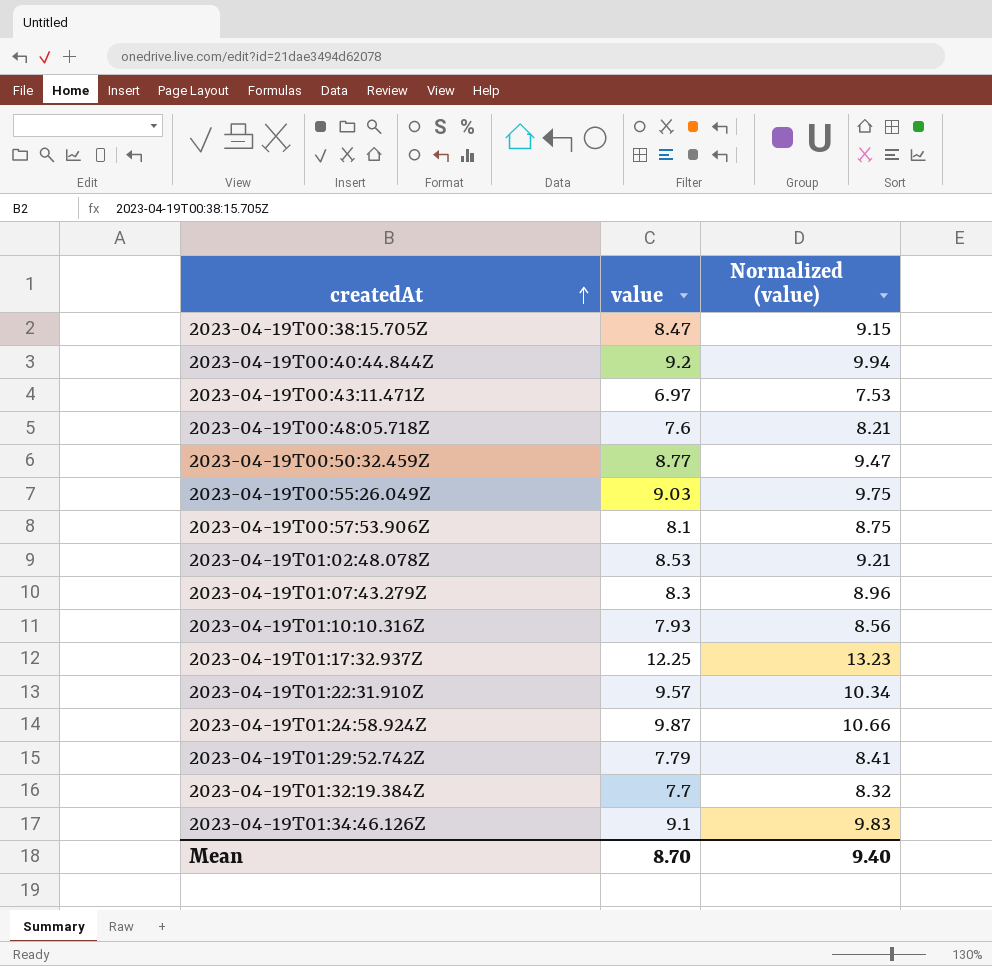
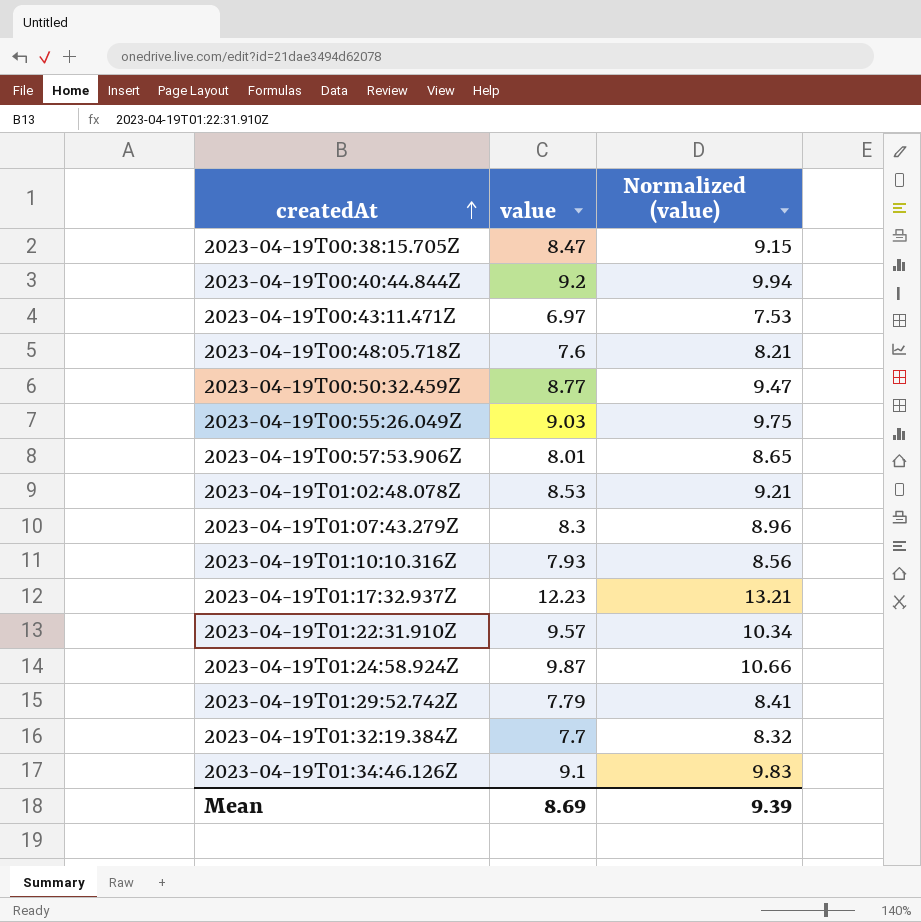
2023-04-19T00:57:53.906Z | value: 8.1 -> 8.01
2023-04-19T00:57:53.906Z | Normalized (value): 8.75 -> 8.65
2023-04-19T01:17:32.937Z | value: 12.25 -> 12.23
2023-04-19T01:17:32.937Z | Normalized (value): 13.23 -> 13.21
Mean | value: 8.70 -> 8.69
Mean | Normalized (value): 9.40 -> 9.39

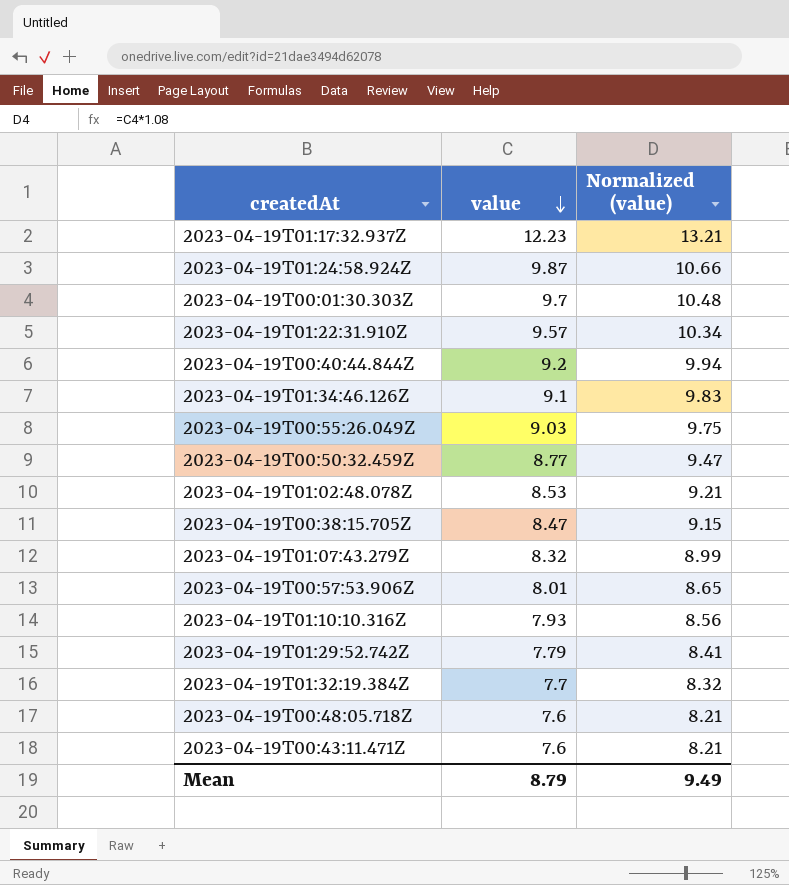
row order: createdAt ascending -> value descending
row 2023-04-19T00:01:30.303Z: none -> 9.7 | 10.48
2023-04-19T01:07:43.279Z | value: 8.3 -> 8.32
2023-04-19T01:07:43.279Z | Normalized (value): 8.96 -> 8.99
2023-04-19T00:43:11.471Z | value: 6.97 -> 7.6
2023-04-19T00:43:11.471Z | Normalized (value): 7.53 -> 8.21
Mean | value: 8.69 -> 8.79
Mean | Normalized (value): 9.39 -> 9.49

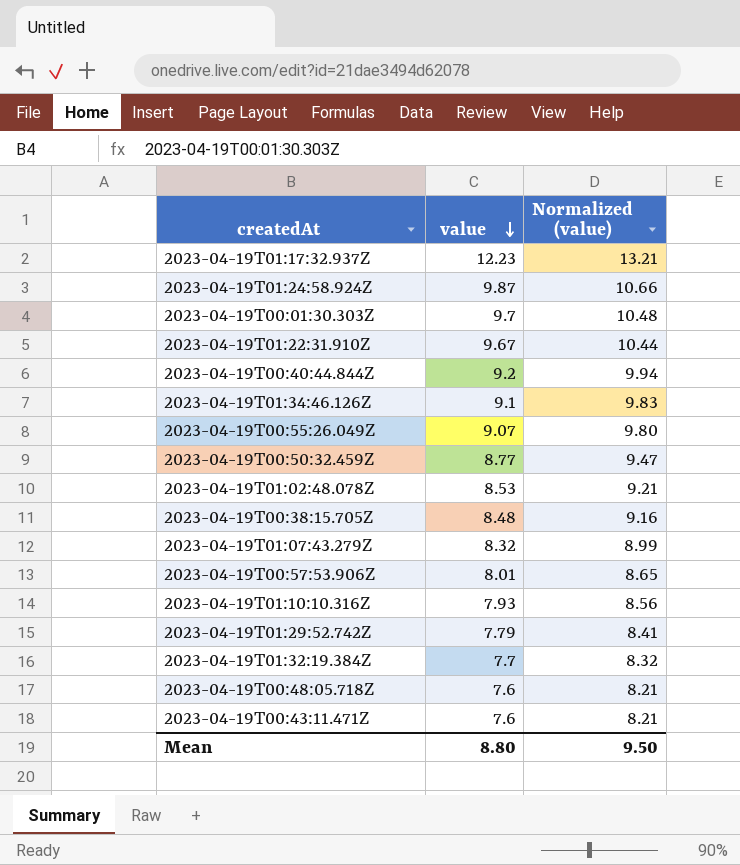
2023-04-19T01:22:31.910Z | value: 9.57 -> 9.67
2023-04-19T01:22:31.910Z | Normalized (value): 10.34 -> 10.44
2023-04-19T00:55:26.049Z | value: 9.03 -> 9.07
2023-04-19T00:55:26.049Z | Normalized (value): 9.75 -> 9.80
2023-04-19T00:38:15.705Z | value: 8.47 -> 8.48
2023-04-19T00:38:15.705Z | Normalized (value): 9.15 -> 9.16
Mean | value: 8.79 -> 8.80
Mean | Normalized (value): 9.49 -> 9.50

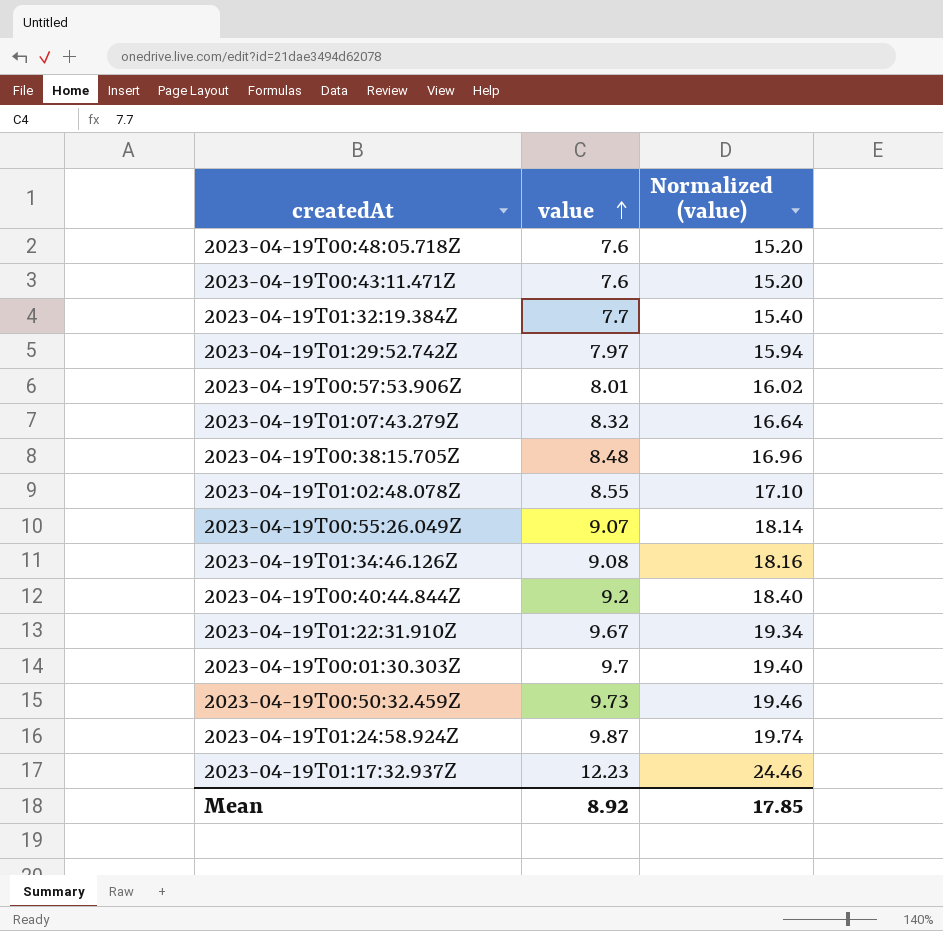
row order: value descending -> value ascending
column Normalized (value) | formula: [value] * 1.08 -> [value] * 2
row 2023-04-19T01:10:10.316Z: 7.93 | 8.56 -> none
2023-04-19T01:29:52.742Z | value: 7.79 -> 7.97
2023-04-19T01:02:48.078Z | value: 8.53 -> 8.55
2023-04-19T01:34:46.126Z | value: 9.1 -> 9.08
2023-04-19T00:50:32.459Z | value: 8.77 -> 9.73
Mean | value: 8.80 -> 8.92
Mean | Normalized (value): 9.50 -> 17.85

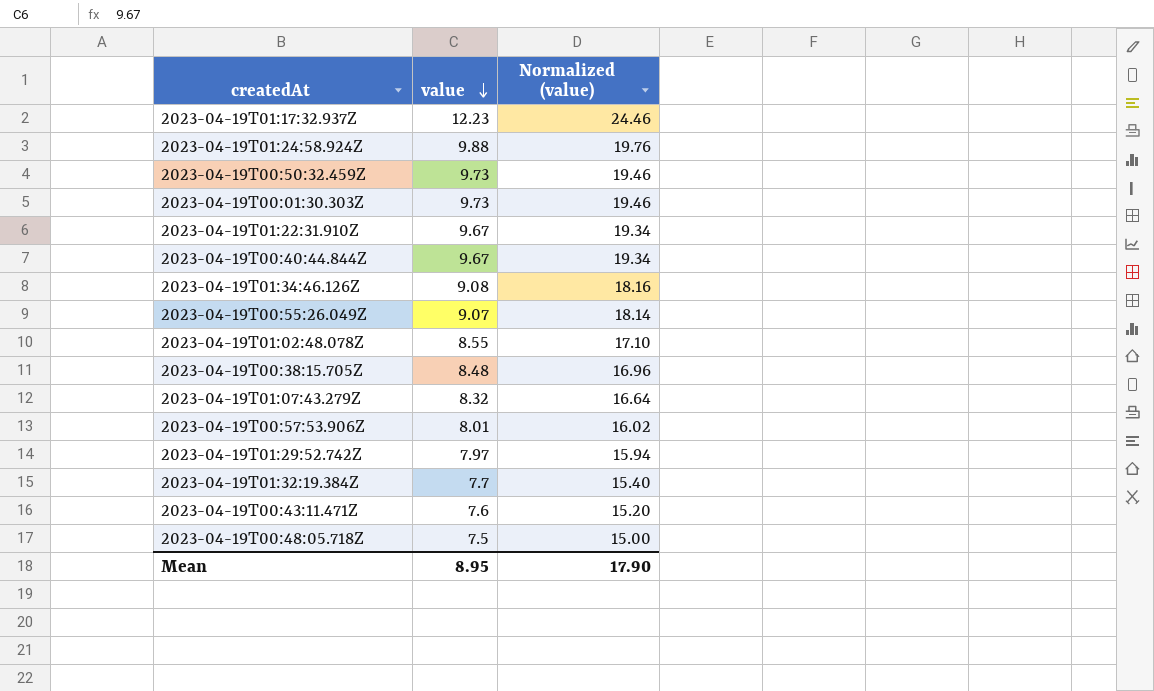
row order: value ascending -> value descending
2023-04-19T01:24:58.924Z | value: 9.87 -> 9.88
2023-04-19T01:24:58.924Z | Normalized (value): 19.74 -> 19.76
2023-04-19T00:01:30.303Z | value: 9.7 -> 9.73
2023-04-19T00:01:30.303Z | Normalized (value): 19.40 -> 19.46
2023-04-19T00:40:44.844Z | value: 9.2 -> 9.67
2023-04-19T00:40:44.844Z | Normalized (value): 18.40 -> 19.34
2023-04-19T00:48:05.718Z | value: 7.6 -> 7.5
2023-04-19T00:48:05.718Z | Normalized (value): 15.20 -> 15.00
Mean | value: 8.92 -> 8.95
Mean | Normalized (value): 17.85 -> 17.90

